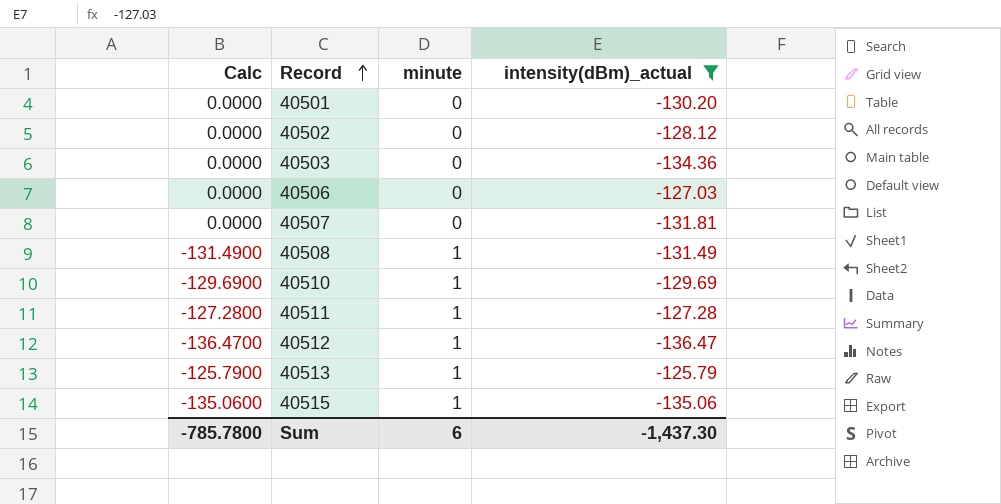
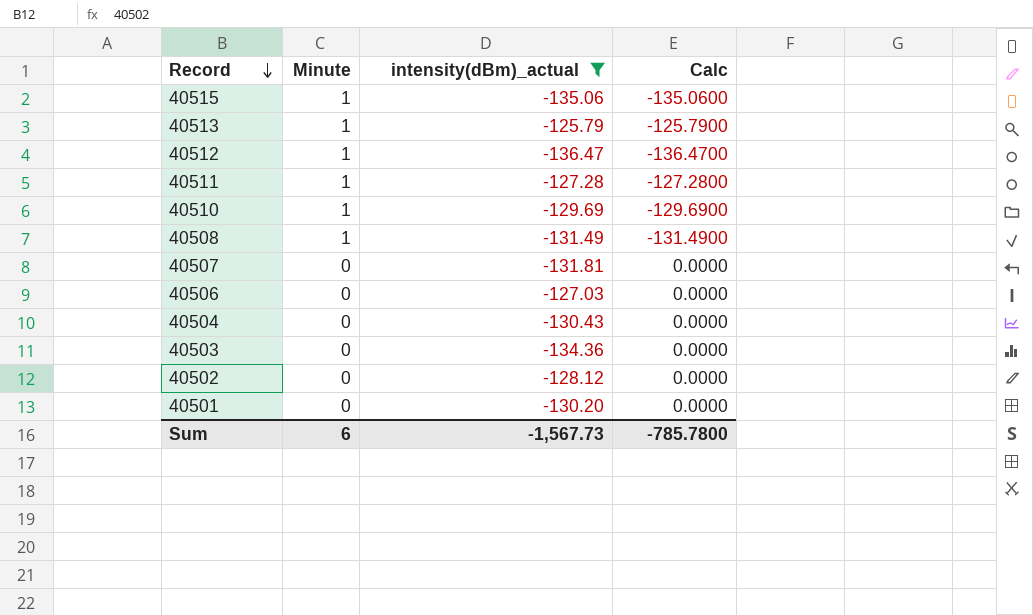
row order: Record ascending -> Record descending
column name: minute -> Minute
column Calc | position: 1 -> 4
row 40504: none -> 0 | -130.43 | 0.0000
Sum | intensity(dBm)_actual: -1,437.30 -> -1,567.73

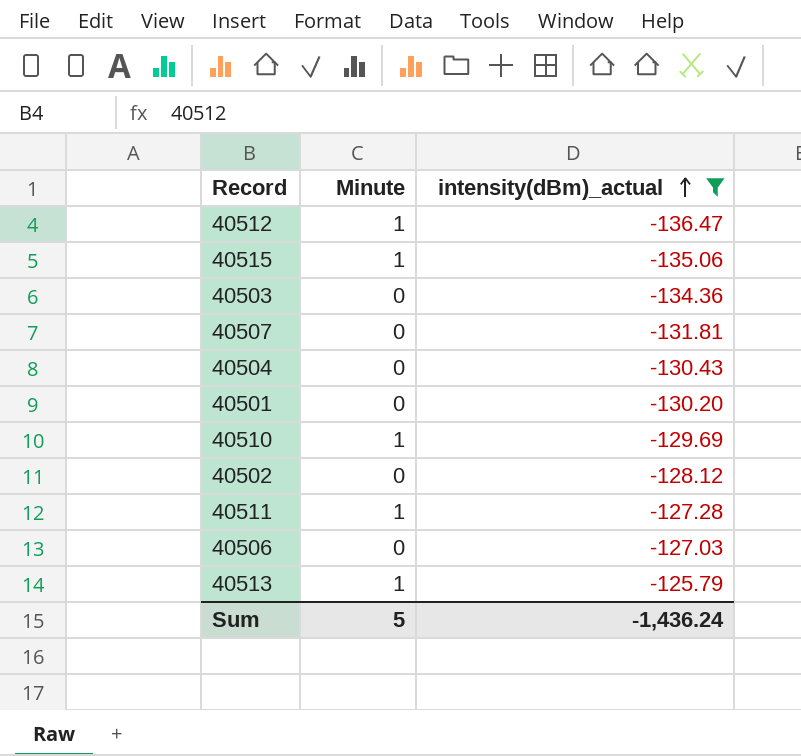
row order: Record descending -> intensity(dBm)_actual ascending
column Calc | formula: [Minute] * [intensity(dBm)_actual] -> none
row 40508: 1 | -131.49 | -131.4900 -> none
Sum | Minute: 6 -> 5
Sum | intensity(dBm)_actual: -1,567.73 -> -1,436.24

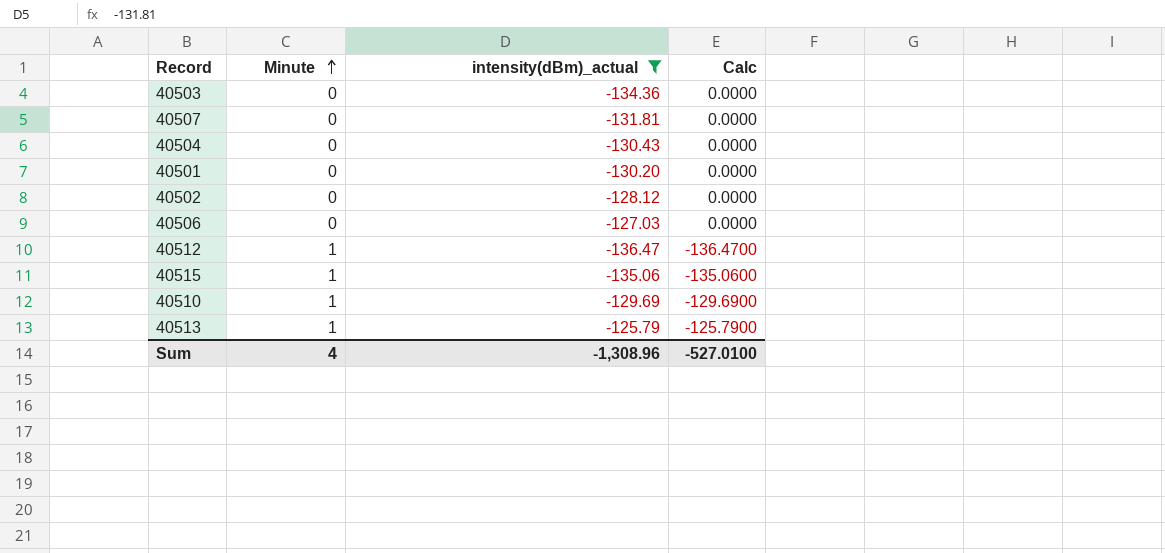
row order: intensity(dBm)_actual ascending -> Minute ascending
column Calc | formula: none -> [Minute] * [intensity(dBm)_actual]
row 40511: 1 | -127.28 -> none
Sum | Minute: 5 -> 4
Sum | intensity(dBm)_actual: -1,436.24 -> -1,308.96

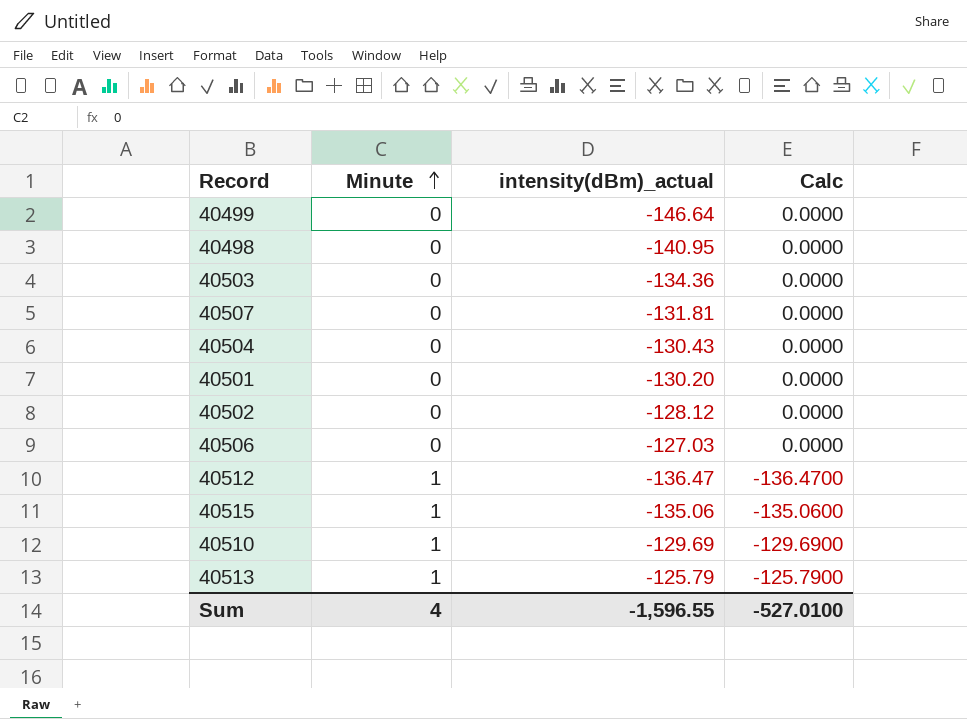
filter: intensity(dBm)_actual >= -136.47 -> none
Sum | intensity(dBm)_actual: -1,308.96 -> -1,596.55

